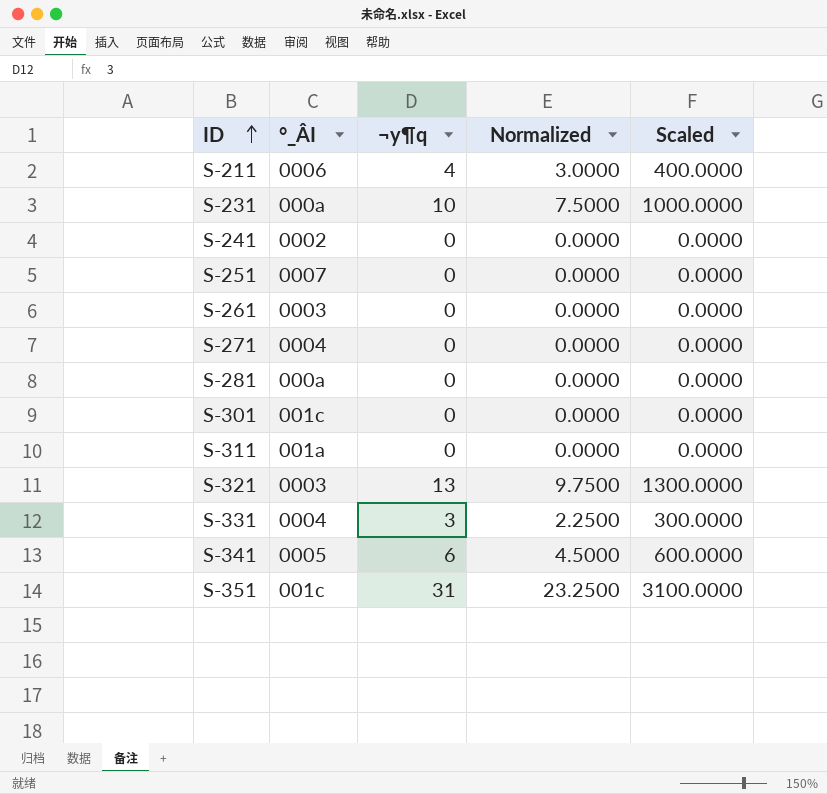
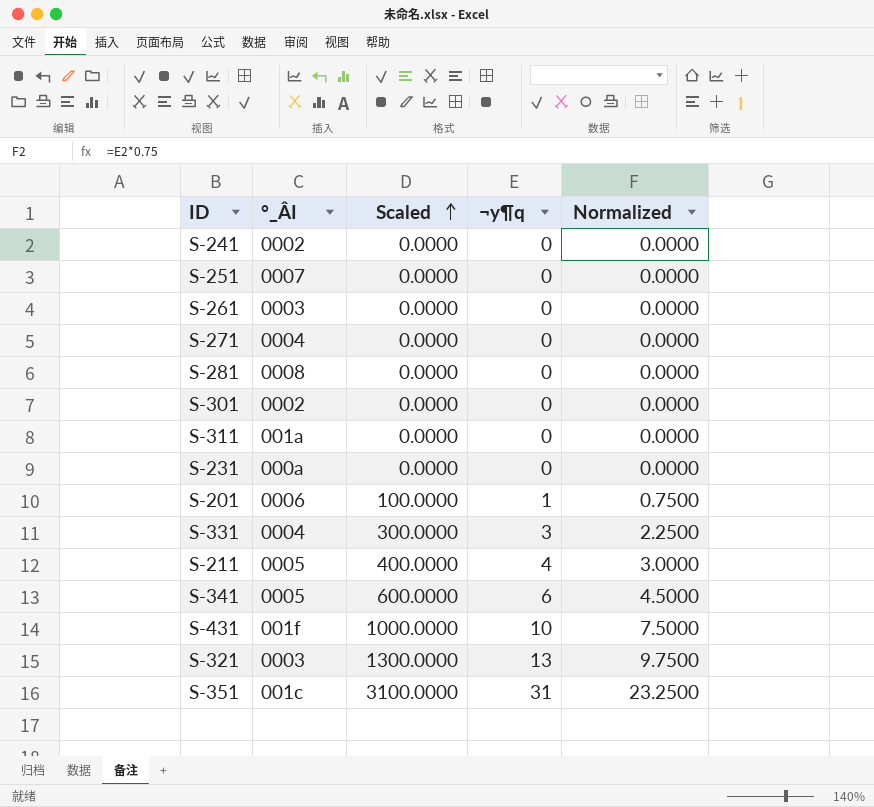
row order: ID ascending -> Scaled ascending
column Scaled | position: 5 -> 3
S-281 | °_ÂI: 000a -> 0008
S-301 | °_ÂI: 001c -> 0002
S-231 | Scaled: 1000.0000 -> 0.0000
S-231 | ¬y¶q: 10 -> 0
S-231 | Normalized: 7.5000 -> 0.0000
row S-201: none -> 0006 | 100.0000 | 1 | 0.7500
S-211 | °_ÂI: 0006 -> 0005
row S-431: none -> 001f | 1000.0000 | 10 | 7.5000

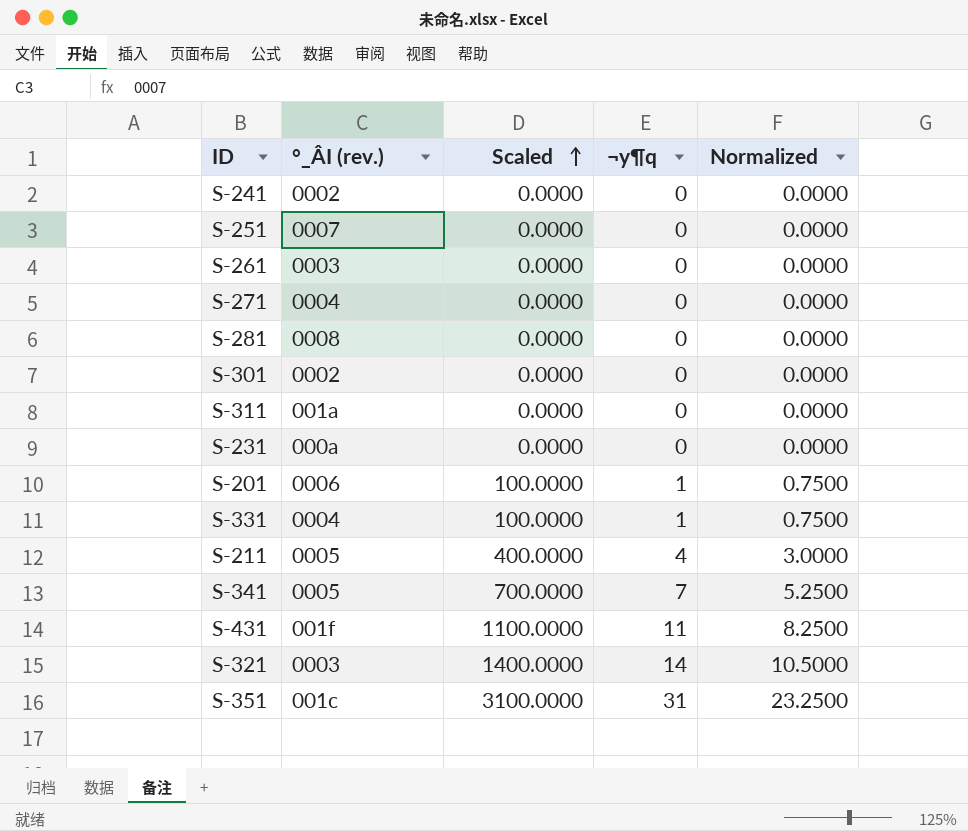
column name: °_ÂI -> °_ÂI (rev.)
S-331 | Scaled: 300.0000 -> 100.0000
S-331 | ¬y¶q: 3 -> 1
S-331 | Normalized: 2.2500 -> 0.7500
S-341 | Scaled: 600.0000 -> 700.0000
S-341 | ¬y¶q: 6 -> 7
S-341 | Normalized: 4.5000 -> 5.2500
S-431 | Scaled: 1000.0000 -> 1100.0000
S-431 | ¬y¶q: 10 -> 11
S-431 | Normalized: 7.5000 -> 8.2500
S-321 | Scaled: 1300.0000 -> 1400.0000
S-321 | ¬y¶q: 13 -> 14
S-321 | Normalized: 9.7500 -> 10.5000

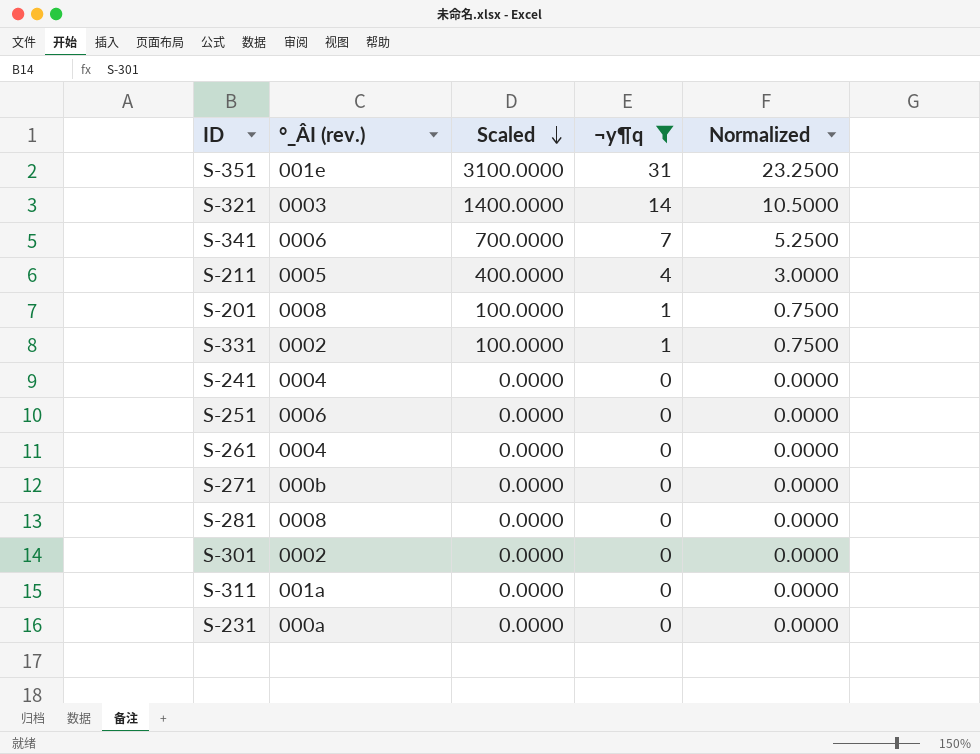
filter: none -> ¬y¶q != 11
row order: Scaled ascending -> Scaled descending
S-351 | °_ÂI (rev.): 001c -> 001e
S-341 | °_ÂI (rev.): 0005 -> 0006
S-201 | °_ÂI (rev.): 0006 -> 0008
S-331 | °_ÂI (rev.): 0004 -> 0002
S-241 | °_ÂI (rev.): 0002 -> 0004
S-251 | °_ÂI (rev.): 0007 -> 0006
S-261 | °_ÂI (rev.): 0003 -> 0004
S-271 | °_ÂI (rev.): 0004 -> 000b

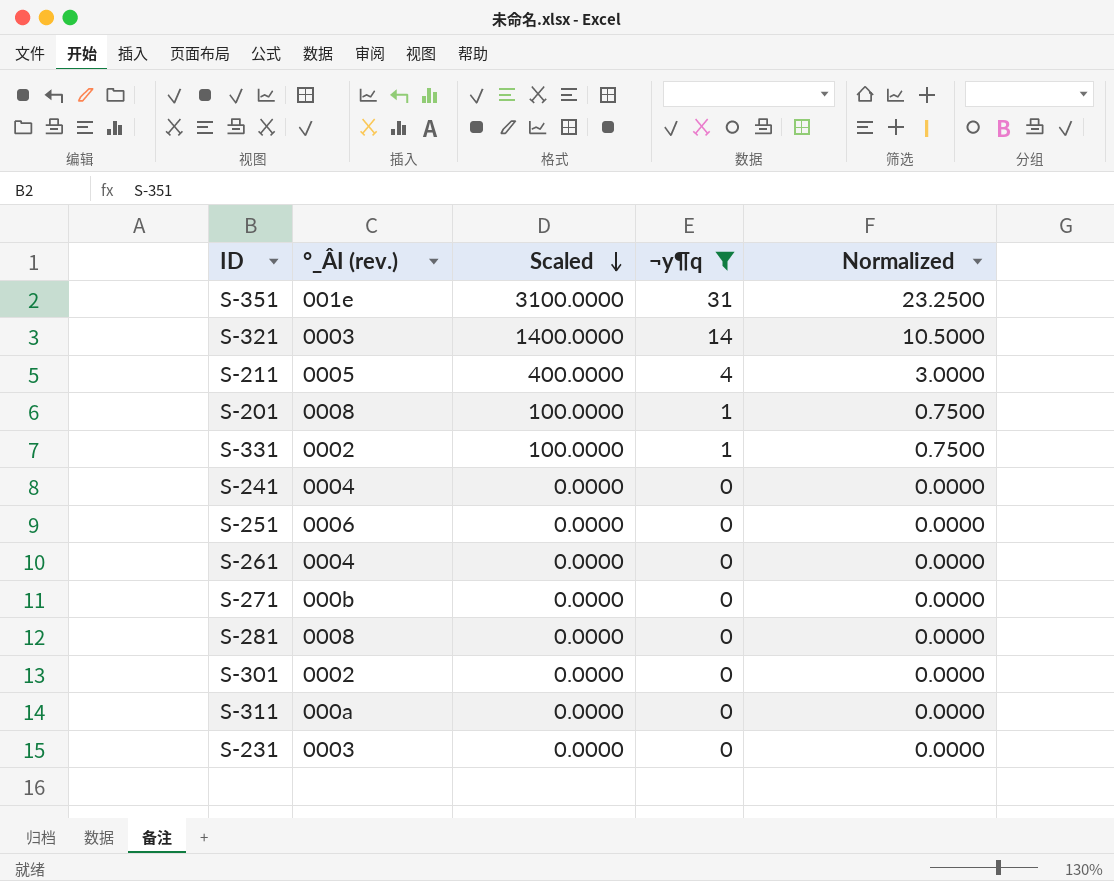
row S-341: 0006 | 700.0000 | 7 | 5.2500 -> none
S-311 | °_ÂI (rev.): 001a -> 000a
S-231 | °_ÂI (rev.): 000a -> 0003

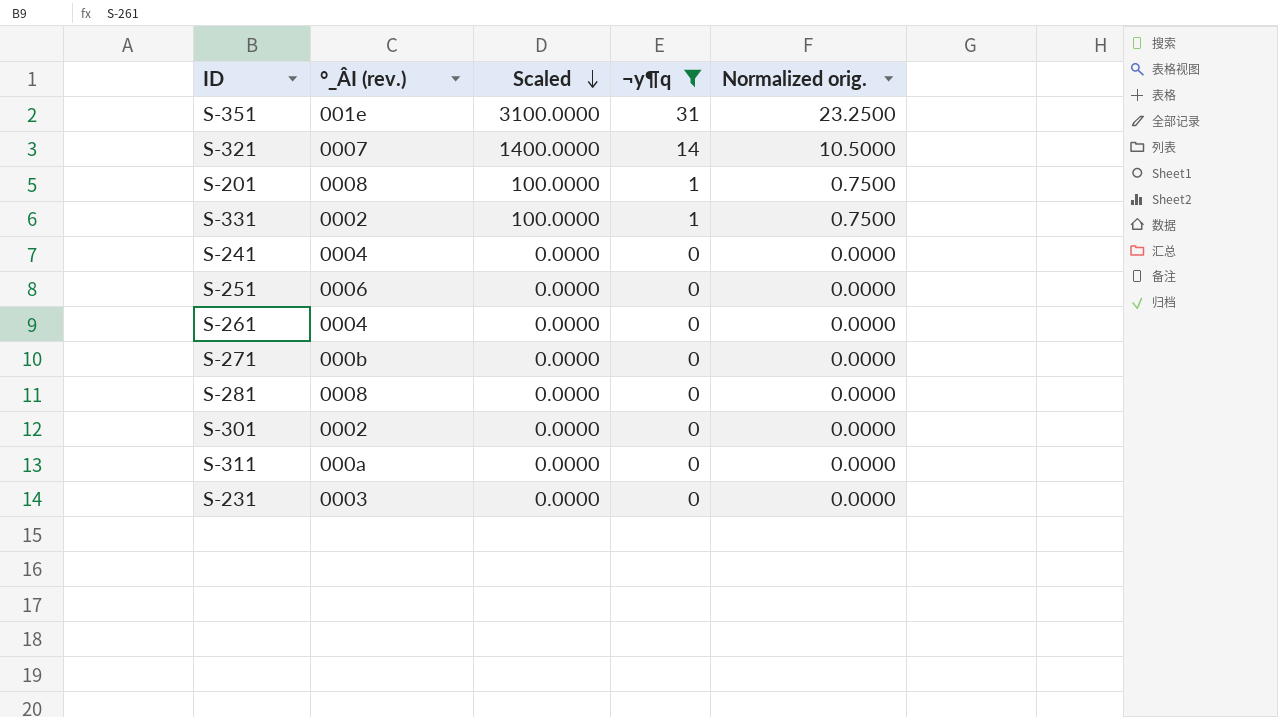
column name: Normalized -> Normalized orig.
row S-211: 0005 | 400.0000 | 4 | 3.0000 -> none
S-321 | °_ÂI (rev.): 0003 -> 0007

